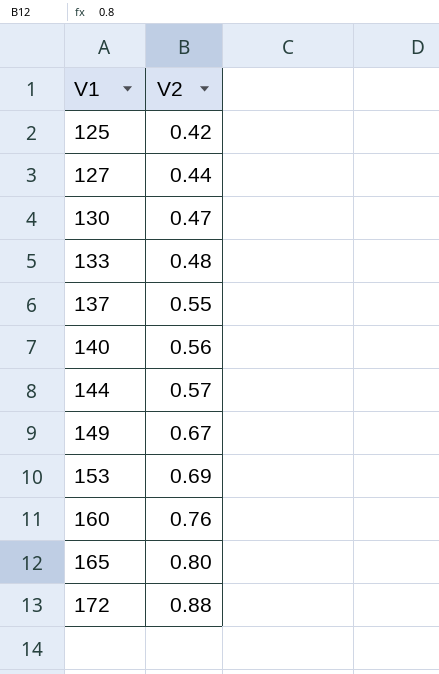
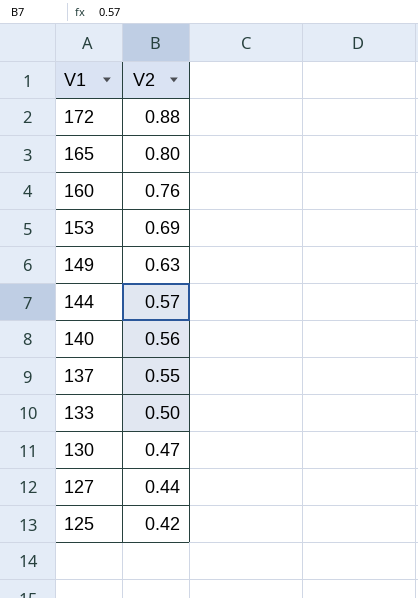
row order: V1 ascending -> V1 descending
149 | V2: 0.67 -> 0.63
133 | V2: 0.48 -> 0.50

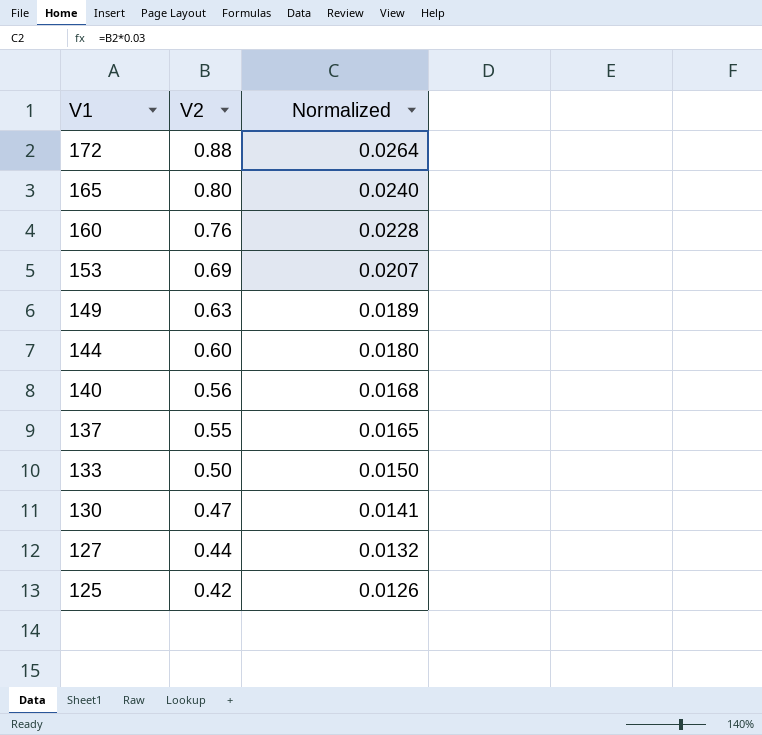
column Normalized | formula: none -> [V2] * 0.03
144 | V2: 0.57 -> 0.60

